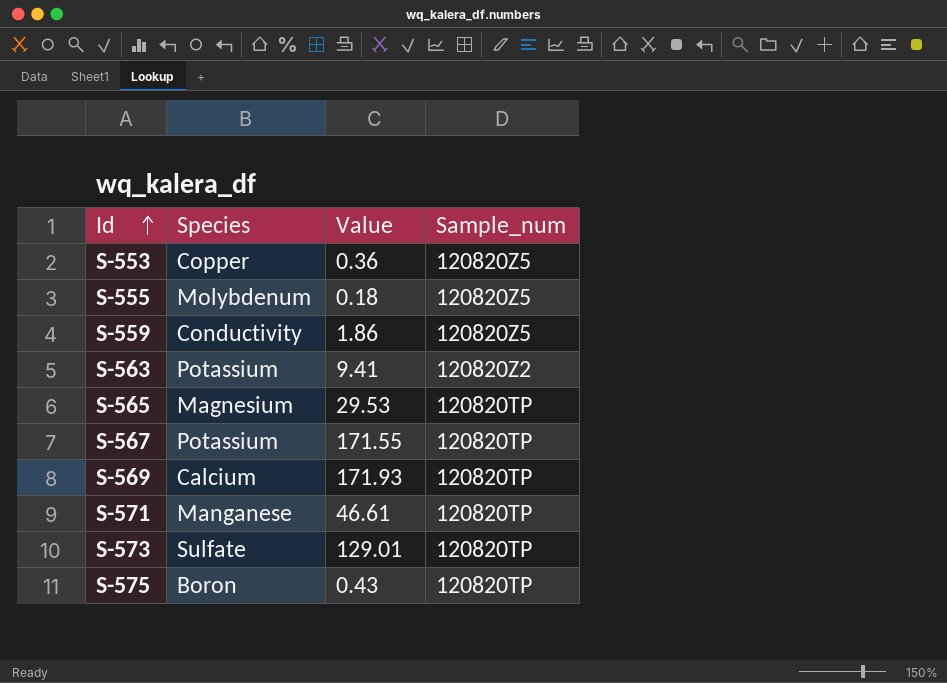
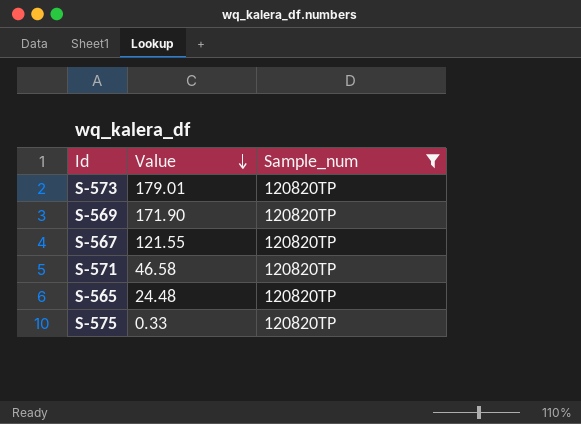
filter: none -> Sample_num = 120820TP
row order: Id ascending -> Value descending
column Species | position: 2 -> none
S-573 | Value: 129.01 -> 179.01
S-569 | Value: 171.93 -> 171.90
S-567 | Value: 171.55 -> 121.55
S-571 | Value: 46.61 -> 46.58
S-565 | Value: 29.53 -> 24.48
S-575 | Value: 0.43 -> 0.33

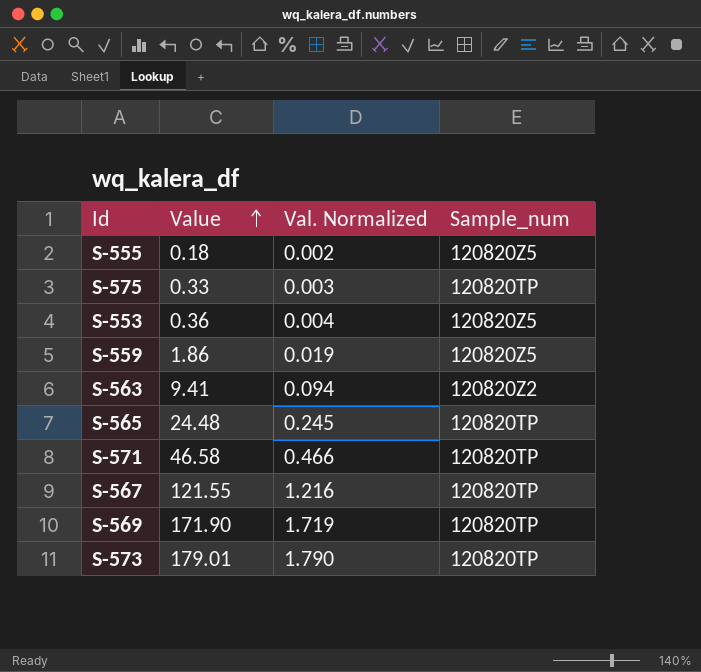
filter: Sample_num = 120820TP -> none
row order: Value descending -> Value ascending
column Val. Normalized | formula: none -> [Value] * 0.01

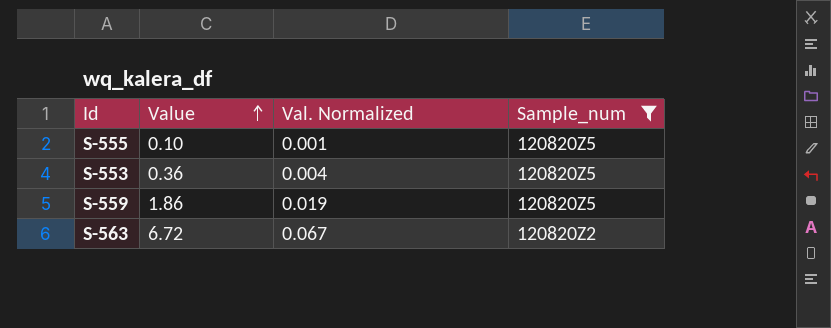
filter: none -> Sample_num != 120820TP
S-555 | Value: 0.18 -> 0.10
S-555 | Val. Normalized: 0.002 -> 0.001
S-563 | Value: 9.41 -> 6.72
S-563 | Val. Normalized: 0.094 -> 0.067

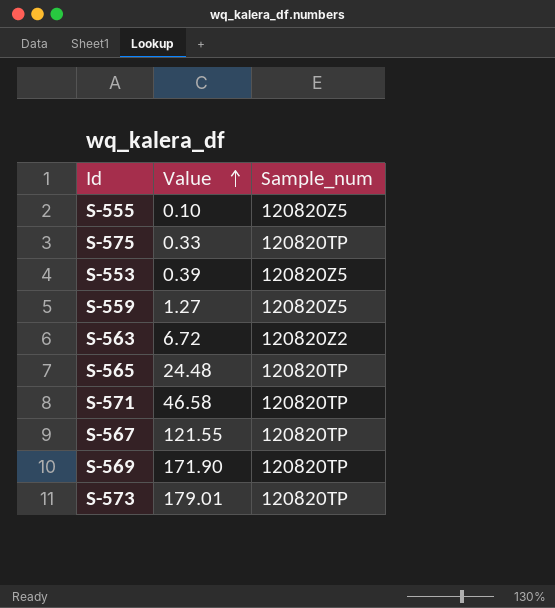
filter: Sample_num != 120820TP -> none
column Val. Normalized | formula: [Value] * 0.01 -> none
S-553 | Value: 0.36 -> 0.39
S-559 | Value: 1.86 -> 1.27

